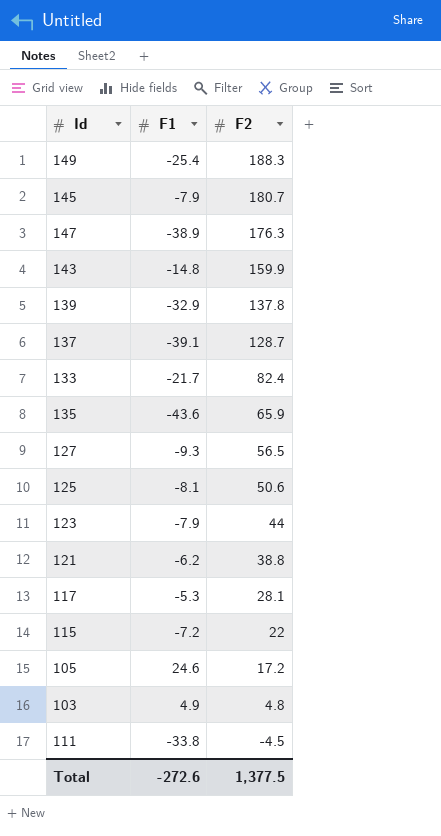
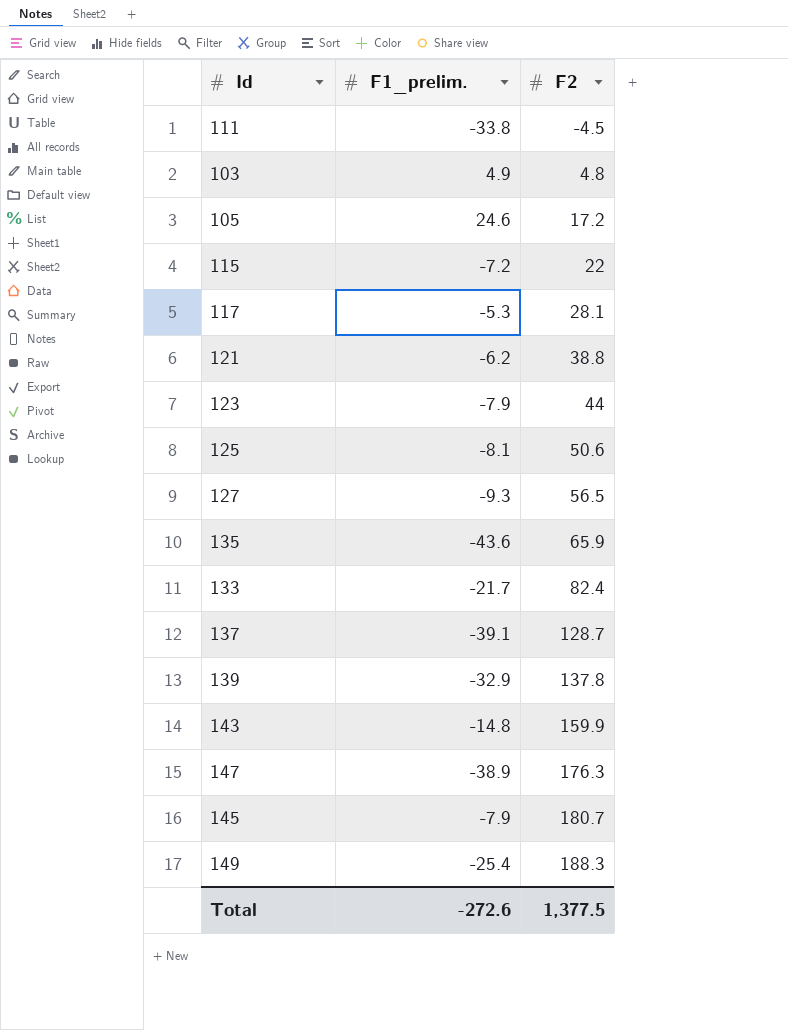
row order: F2 descending -> F2 ascending
column name: F1 -> F1_prelim.

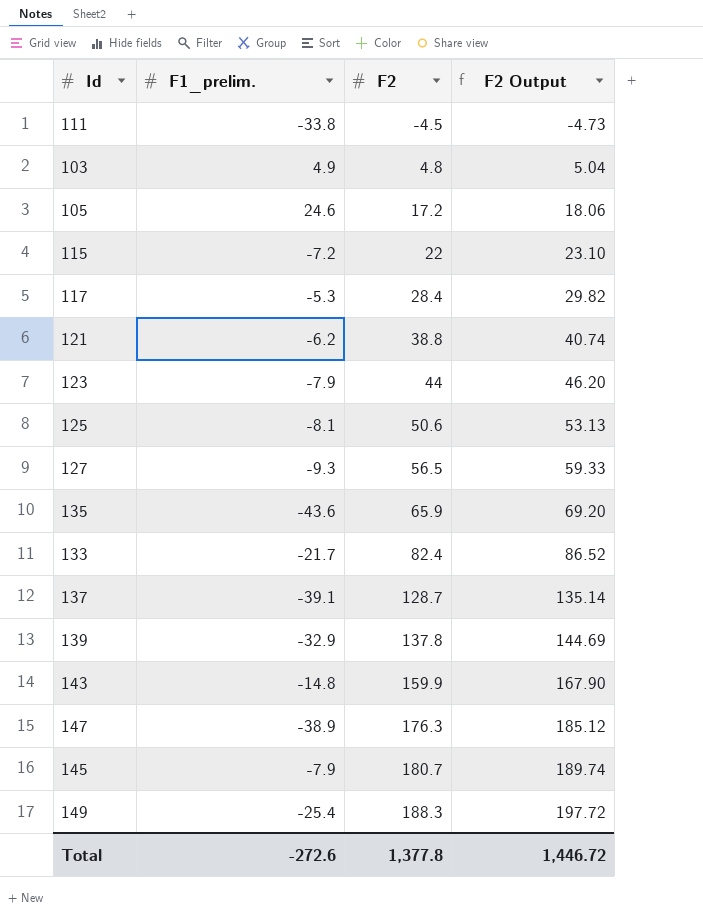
column F2 Output | formula: none -> [F2] * 1.05
117 | F2: 28.1 -> 28.4
Total | F2: 1,377.5 -> 1,377.8

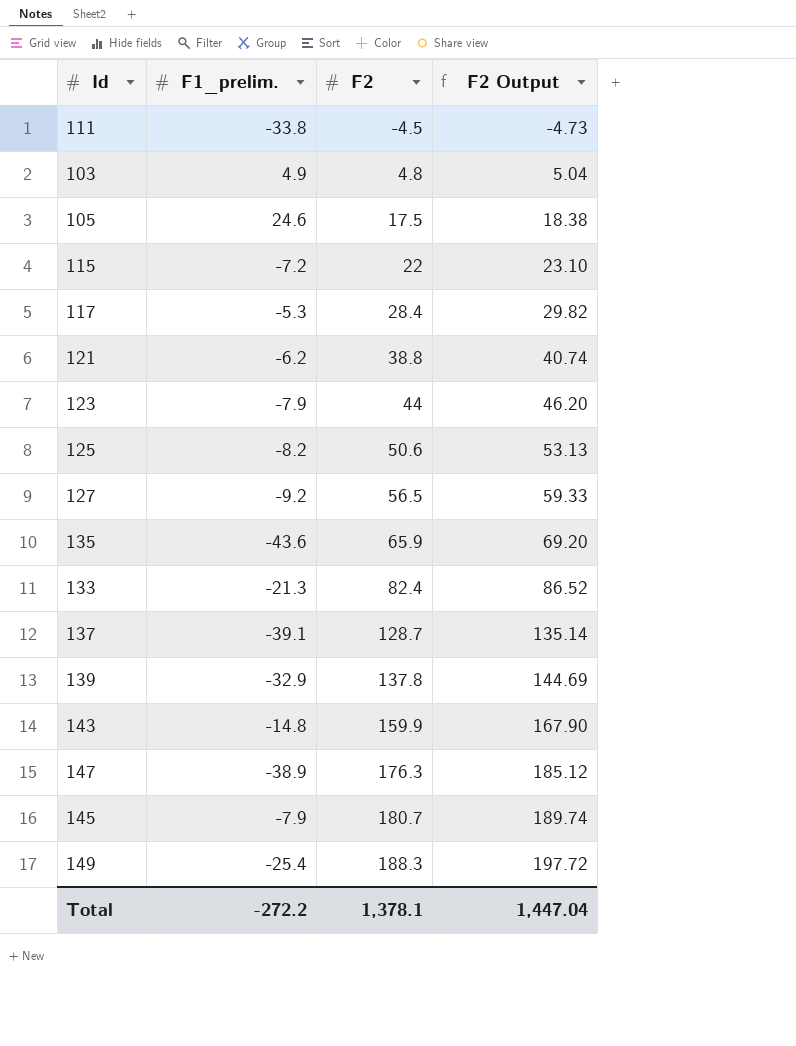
105 | F2: 17.2 -> 17.5
105 | F2 Output: 18.06 -> 18.38
125 | F1_prelim.: -8.1 -> -8.2
127 | F1_prelim.: -9.3 -> -9.2
133 | F1_prelim.: -21.7 -> -21.3
Total | F1_prelim.: -272.6 -> -272.2
Total | F2: 1,377.8 -> 1,378.1
Total | F2 Output: 1,446.72 -> 1,447.04

